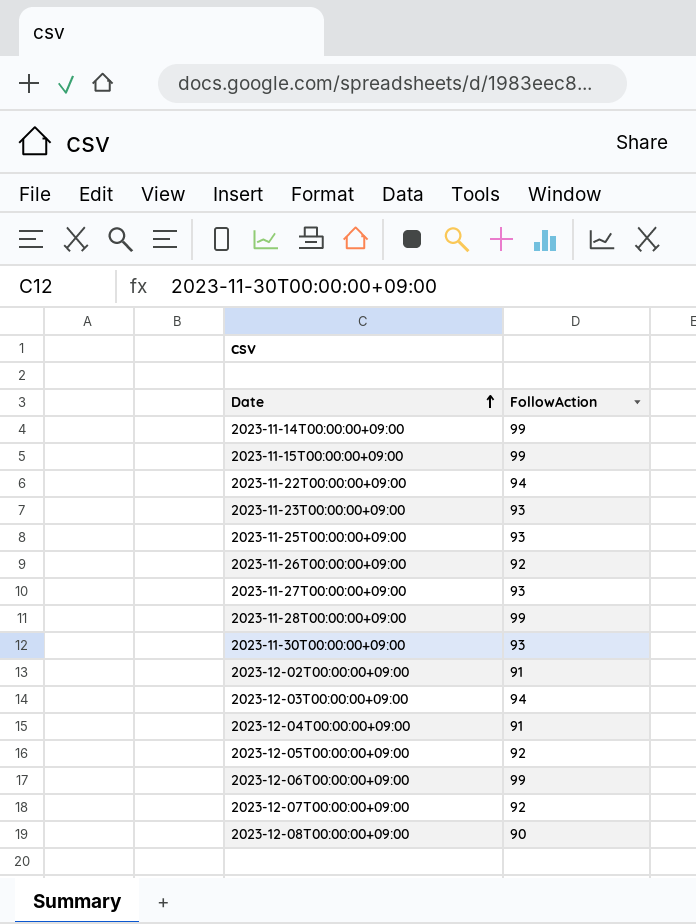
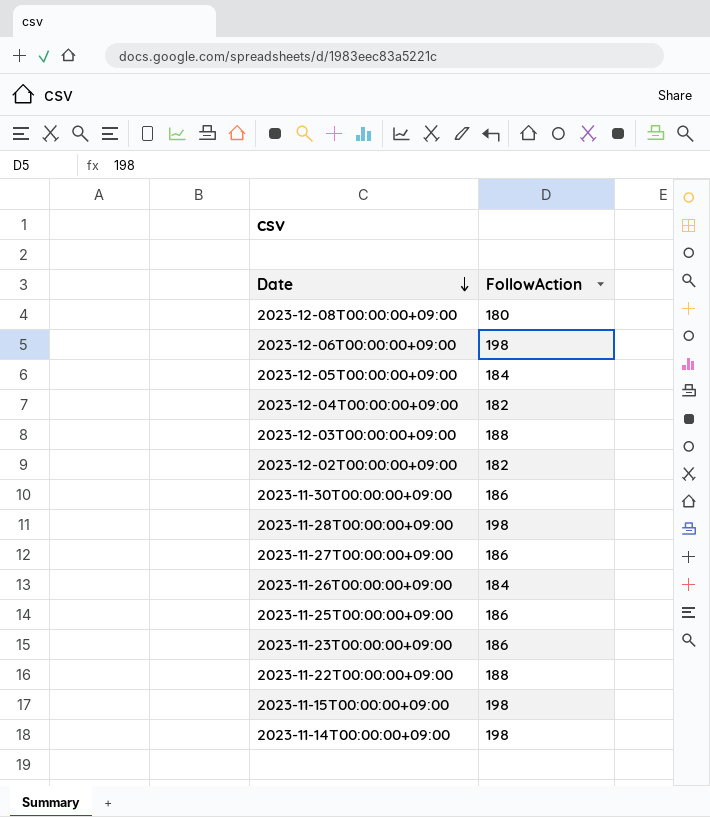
row order: Date ascending -> Date descending
row 2023-12-07T00:00:00+09:00: 92 -> none
2023-12-08T00:00:00+09:00 | FollowAction: 90 -> 180
2023-12-06T00:00:00+09:00 | FollowAction: 99 -> 198
2023-12-05T00:00:00+09:00 | FollowAction: 92 -> 184
2023-12-04T00:00:00+09:00 | FollowAction: 91 -> 182
2023-12-03T00:00:00+09:00 | FollowAction: 94 -> 188
2023-12-02T00:00:00+09:00 | FollowAction: 91 -> 182
2023-11-30T00:00:00+09:00 | FollowAction: 93 -> 186
2023-11-28T00:00:00+09:00 | FollowAction: 99 -> 198
2023-11-27T00:00:00+09:00 | FollowAction: 93 -> 186
2023-11-26T00:00:00+09:00 | FollowAction: 92 -> 184
2023-11-25T00:00:00+09:00 | FollowAction: 93 -> 186
2023-11-23T00:00:00+09:00 | FollowAction: 93 -> 186
2023-11-22T00:00:00+09:00 | FollowAction: 94 -> 188
2023-11-15T00:00:00+09:00 | FollowAction: 99 -> 198
2023-11-14T00:00:00+09:00 | FollowAction: 99 -> 198

